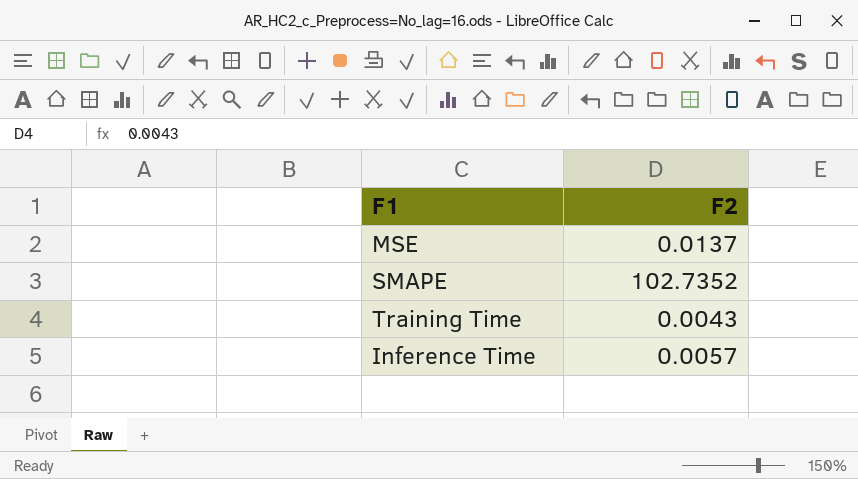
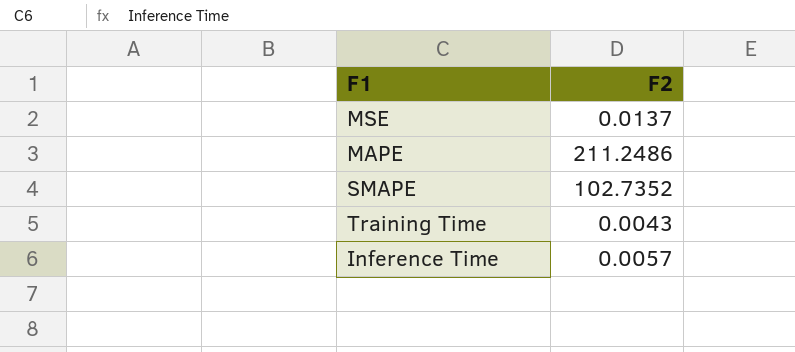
row MAPE: none -> 211.2486

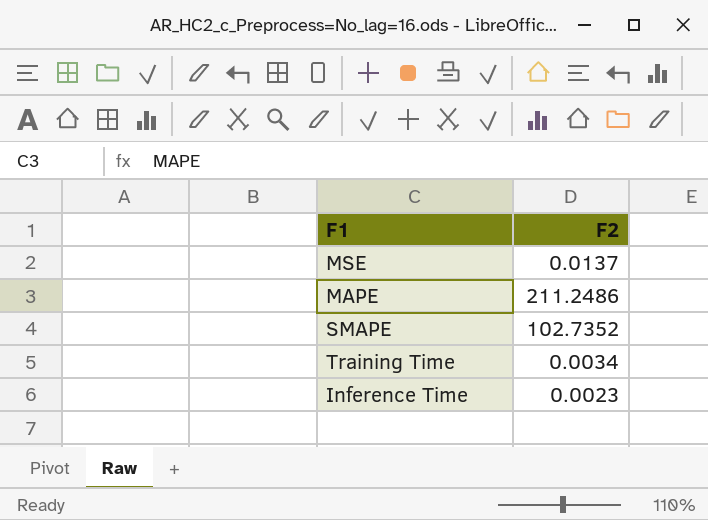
Training Time | F2: 0.0043 -> 0.0034
Inference Time | F2: 0.0057 -> 0.0023

